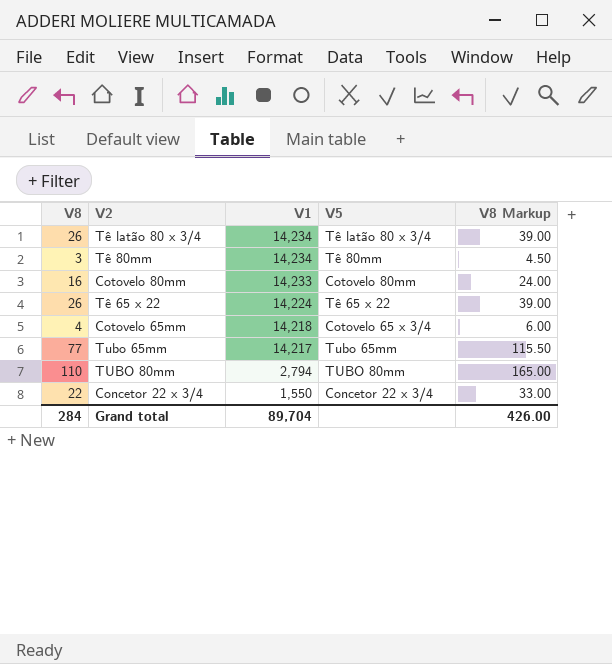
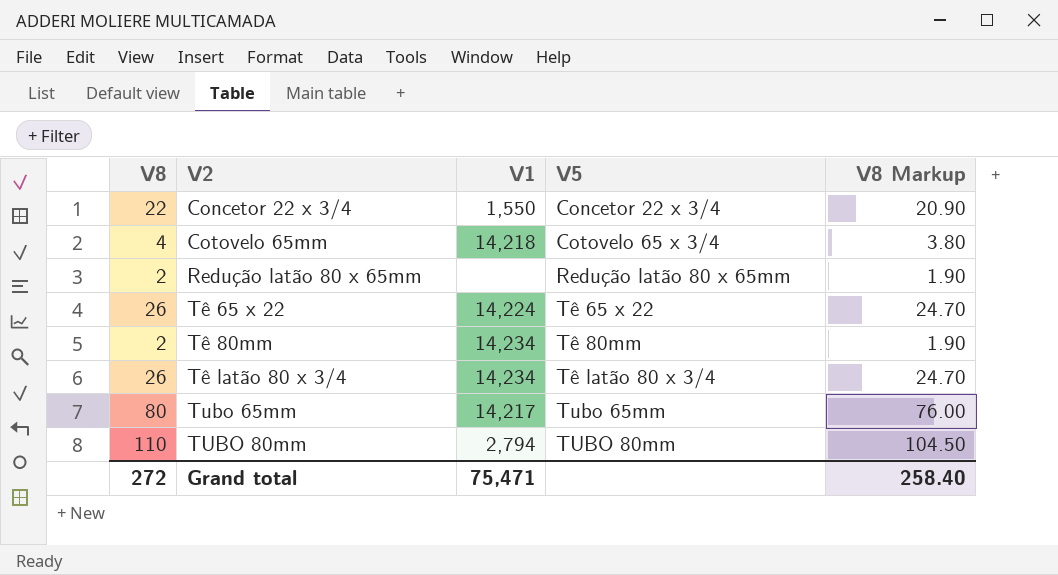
row order: V1 descending -> V2 ascending
column V8 Markup | formula: [V8] * 1.5 -> [V8] * 0.95
row Cotovelo 80mm: 16 | 14,233 | Cotovelo 80mm | 24.00 -> none
row Redução latão 80 x 65mm: none -> 2 | none | Redução latão 80 x 65mm | 1.90
Tê 80mm | V8: 3 -> 2
Tubo 65mm | V8: 77 -> 80
Grand total | V8: 284 -> 272
Grand total | V1: 89,704 -> 75,471
Grand total | V8 Markup: 426.00 -> 258.40

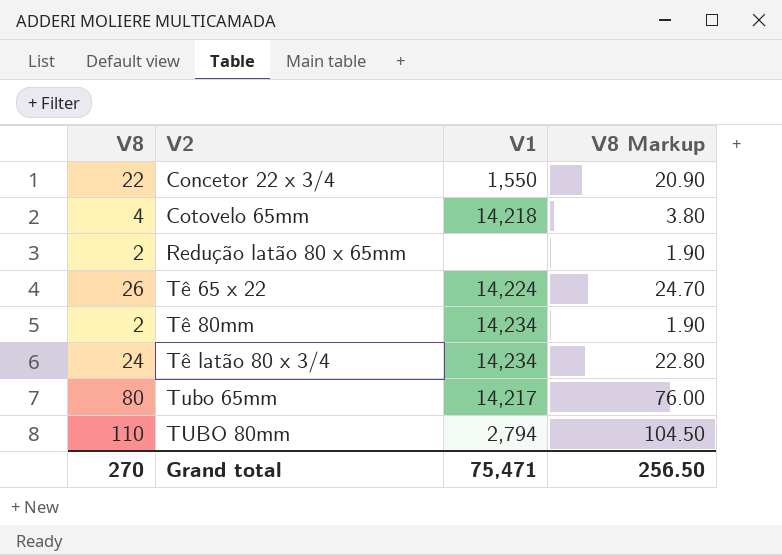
column V5 | position: 4 -> none
Tê latão 80 x 3/4 | V8: 26 -> 24
Tê latão 80 x 3/4 | V8 Markup: 24.70 -> 22.80
Grand total | V8: 272 -> 270
Grand total | V8 Markup: 258.40 -> 256.50

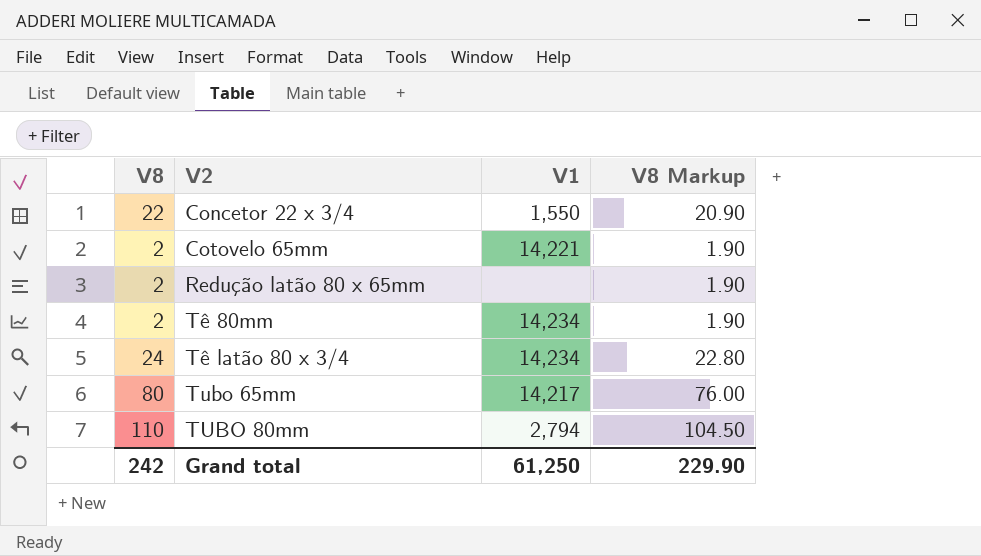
row Tê 65 x 22: 26 | 14,224 | 24.70 -> none
Cotovelo 65mm | V8: 4 -> 2
Cotovelo 65mm | V1: 14,218 -> 14,221
Cotovelo 65mm | V8 Markup: 3.80 -> 1.90
Grand total | V8: 270 -> 242
Grand total | V1: 75,471 -> 61,250
Grand total | V8 Markup: 256.50 -> 229.90

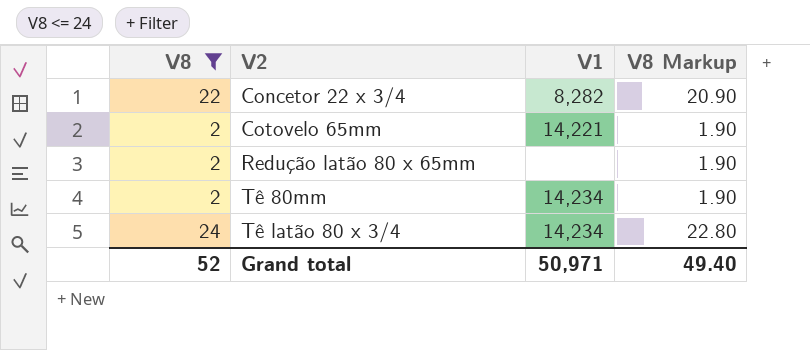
filter: none -> V8 <= 24
Concetor 22 x 3/4 | V1: 1,550 -> 8,282
Grand total | V8: 242 -> 52
Grand total | V1: 61,250 -> 50,971
Grand total | V8 Markup: 229.90 -> 49.40

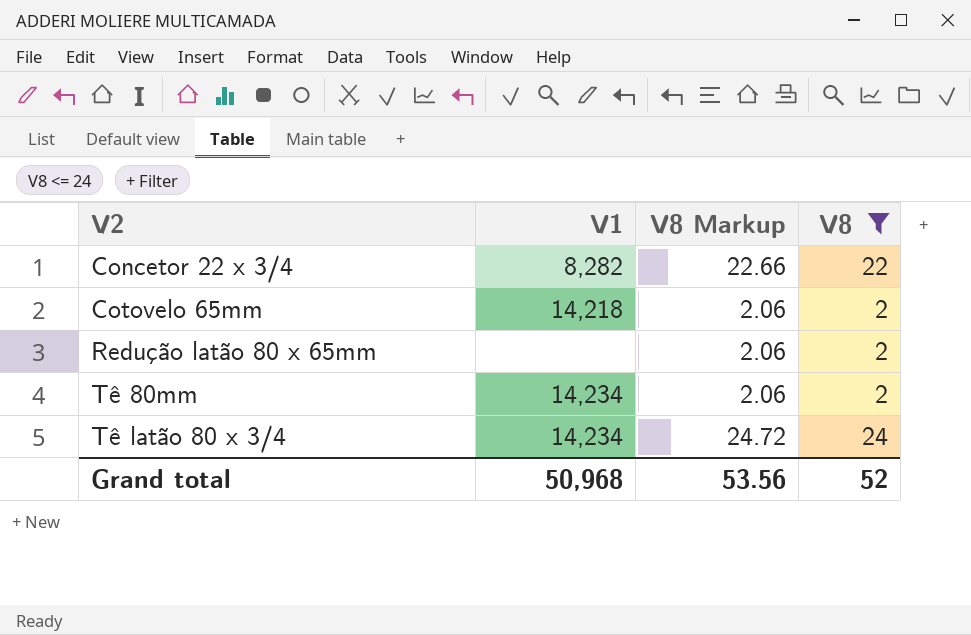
column V8 Markup | formula: [V8] * 0.95 -> [V8] * 1.03
column V8 | position: 1 -> 4
Cotovelo 65mm | V1: 14,221 -> 14,218
Grand total | V1: 50,971 -> 50,968
Grand total | V8 Markup: 49.40 -> 53.56

